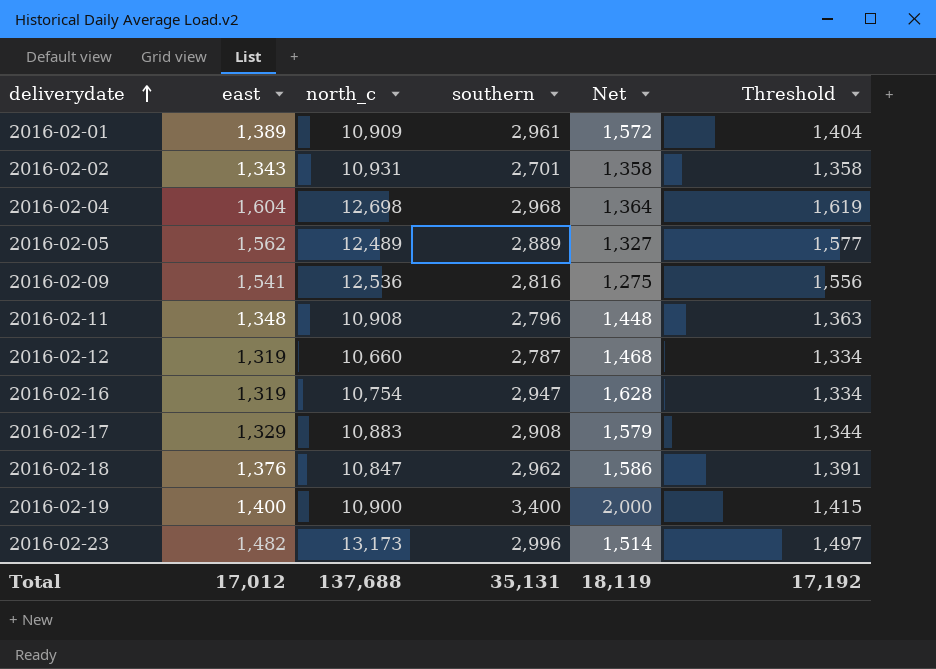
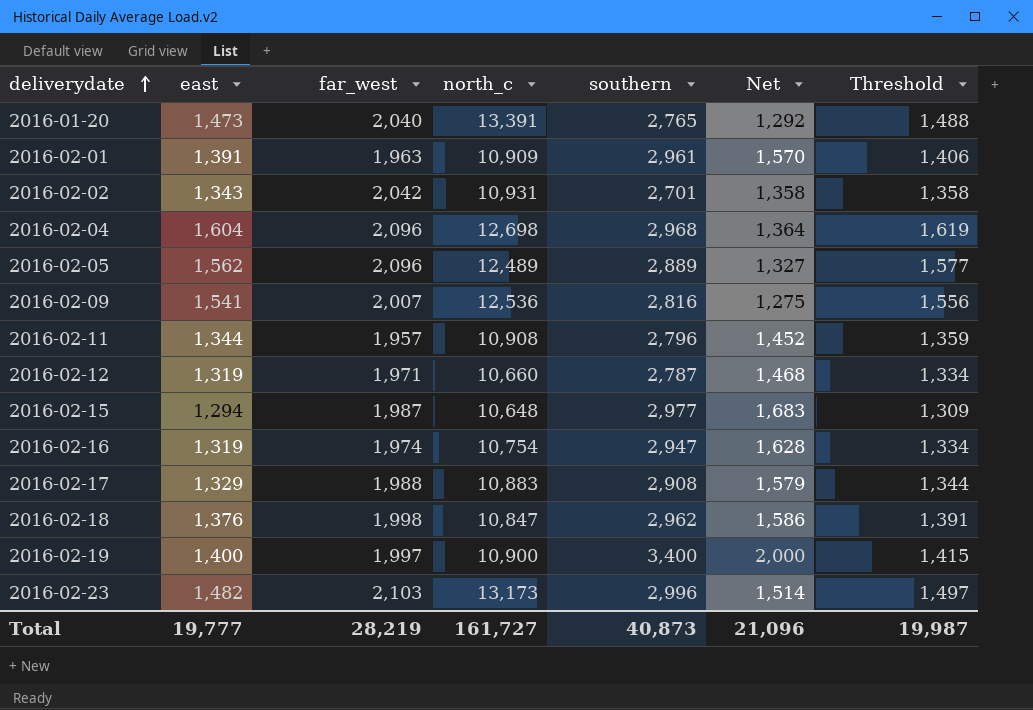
column far_west | position: none -> 3
row 2016-01-20: none -> 1,473 | 2,040 | 13,391 | 2,765 | 1,292 | 1,488
2016-02-01 | east: 1,389 -> 1,391
2016-02-01 | Net: 1,572 -> 1,570
2016-02-01 | Threshold: 1,404 -> 1,406
2016-02-11 | east: 1,348 -> 1,344
2016-02-11 | Net: 1,448 -> 1,452
2016-02-11 | Threshold: 1,363 -> 1,359
row 2016-02-15: none -> 1,294 | 1,987 | 10,648 | 2,977 | 1,683 | 1,309
Total | east: 17,012 -> 19,777
Total | north_c: 137,688 -> 161,727
Total | southern: 35,131 -> 40,873
Total | Net: 18,119 -> 21,096
Total | Threshold: 17,192 -> 19,987

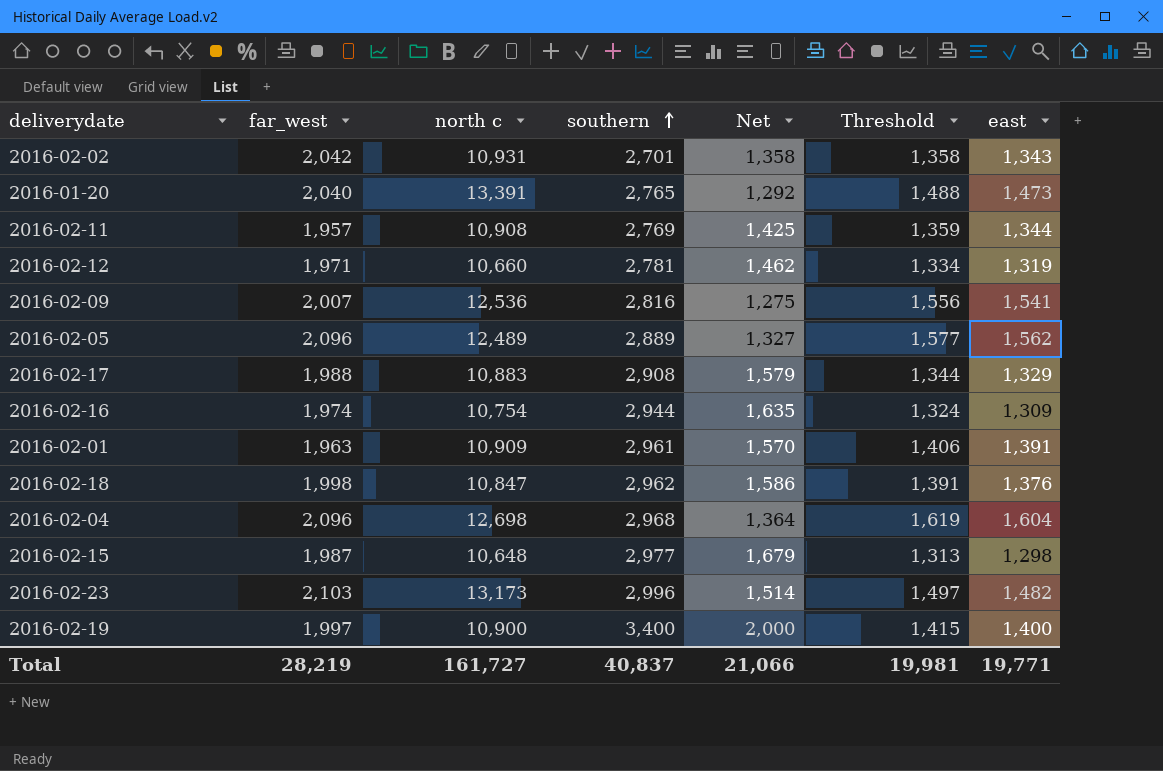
row order: deliverydate ascending -> southern ascending
column name: north_c -> north c
column east | position: 2 -> 7
2016-02-11 | southern: 2,796 -> 2,769
2016-02-11 | Net: 1,452 -> 1,425
2016-02-12 | southern: 2,787 -> 2,781
2016-02-12 | Net: 1,468 -> 1,462
2016-02-16 | southern: 2,947 -> 2,944
2016-02-16 | Net: 1,628 -> 1,635
2016-02-16 | Threshold: 1,334 -> 1,324
2016-02-16 | east: 1,319 -> 1,309
2016-02-15 | Net: 1,683 -> 1,679
2016-02-15 | Threshold: 1,309 -> 1,313
2016-02-15 | east: 1,294 -> 1,298
Total | southern: 40,873 -> 40,837
Total | Net: 21,096 -> 21,066
Total | Threshold: 19,987 -> 19,981
Total | east: 19,777 -> 19,771

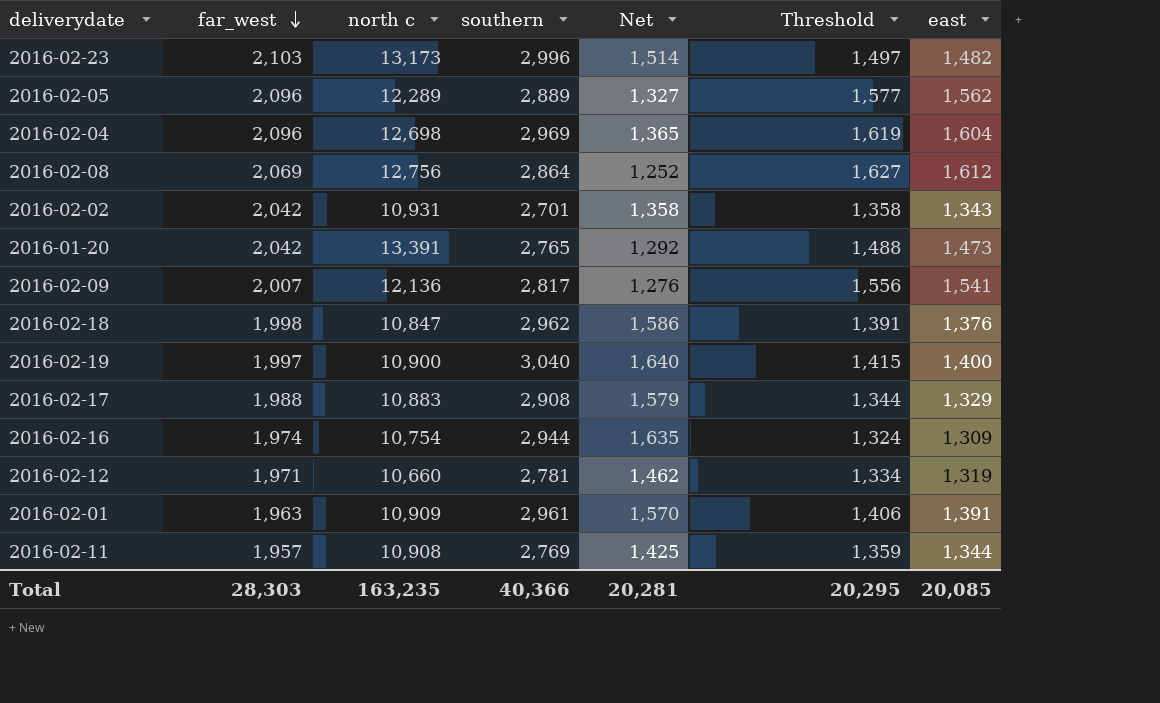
row order: southern ascending -> far_west descending
row 2016-02-15: 1,987 | 10,648 | 2,977 | 1,679 | 1,313 | 1,298 -> none
2016-02-05 | north c: 12,489 -> 12,289
2016-02-04 | southern: 2,968 -> 2,969
2016-02-04 | Net: 1,364 -> 1,365
row 2016-02-08: none -> 2,069 | 12,756 | 2,864 | 1,252 | 1,627 | 1,612
2016-01-20 | far_west: 2,040 -> 2,042
2016-02-09 | north c: 12,536 -> 12,136
2016-02-09 | southern: 2,816 -> 2,817
2016-02-09 | Net: 1,275 -> 1,276
2016-02-19 | southern: 3,400 -> 3,040
2016-02-19 | Net: 2,000 -> 1,640
Total | far_west: 28,219 -> 28,303
Total | north c: 161,727 -> 163,235
Total | southern: 40,837 -> 40,366
Total | Net: 21,066 -> 20,281
Total | Threshold: 19,981 -> 20,295
Total | east: 19,771 -> 20,085

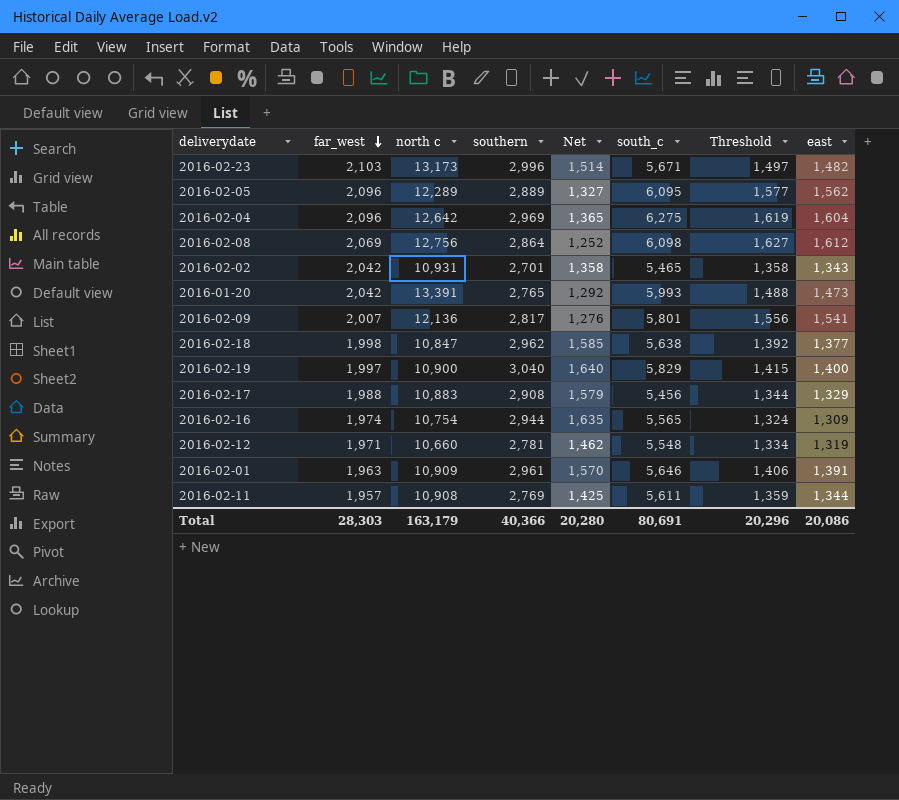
column south_c | position: none -> 6
2016-02-04 | north c: 12,698 -> 12,642
2016-02-18 | Net: 1,586 -> 1,585
2016-02-18 | Threshold: 1,391 -> 1,392
2016-02-18 | east: 1,376 -> 1,377
Total | north c: 163,235 -> 163,179
Total | Net: 20,281 -> 20,280
Total | Threshold: 20,295 -> 20,296
Total | east: 20,085 -> 20,086

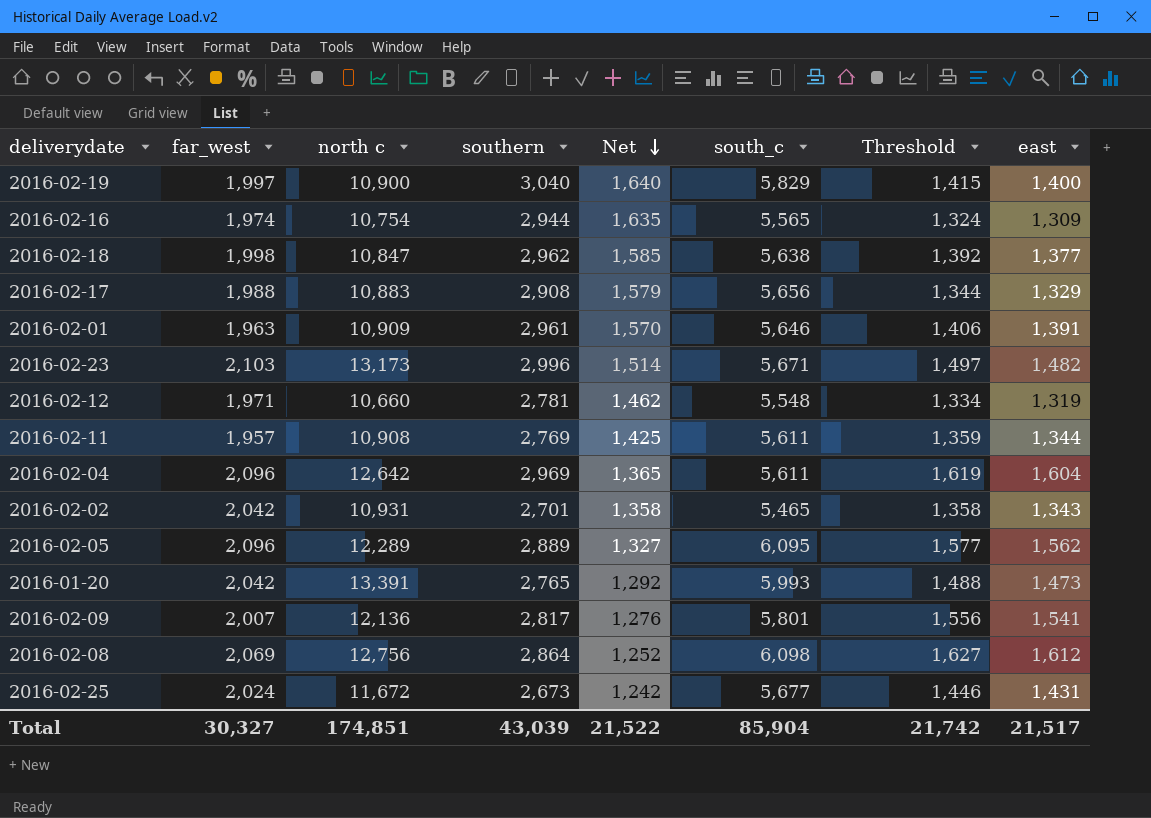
row order: far_west descending -> Net descending
2016-02-17 | south_c: 5,456 -> 5,656
2016-02-04 | south_c: 6,275 -> 5,611
row 2016-02-25: none -> 2,024 | 11,672 | 2,673 | 1,242 | 5,677 | 1,446 | 1,431
Total | far_west: 28,303 -> 30,327
Total | north c: 163,179 -> 174,851
Total | southern: 40,366 -> 43,039
Total | Net: 20,280 -> 21,522
Total | south_c: 80,691 -> 85,904
Total | Threshold: 20,296 -> 21,742
Total | east: 20,086 -> 21,517

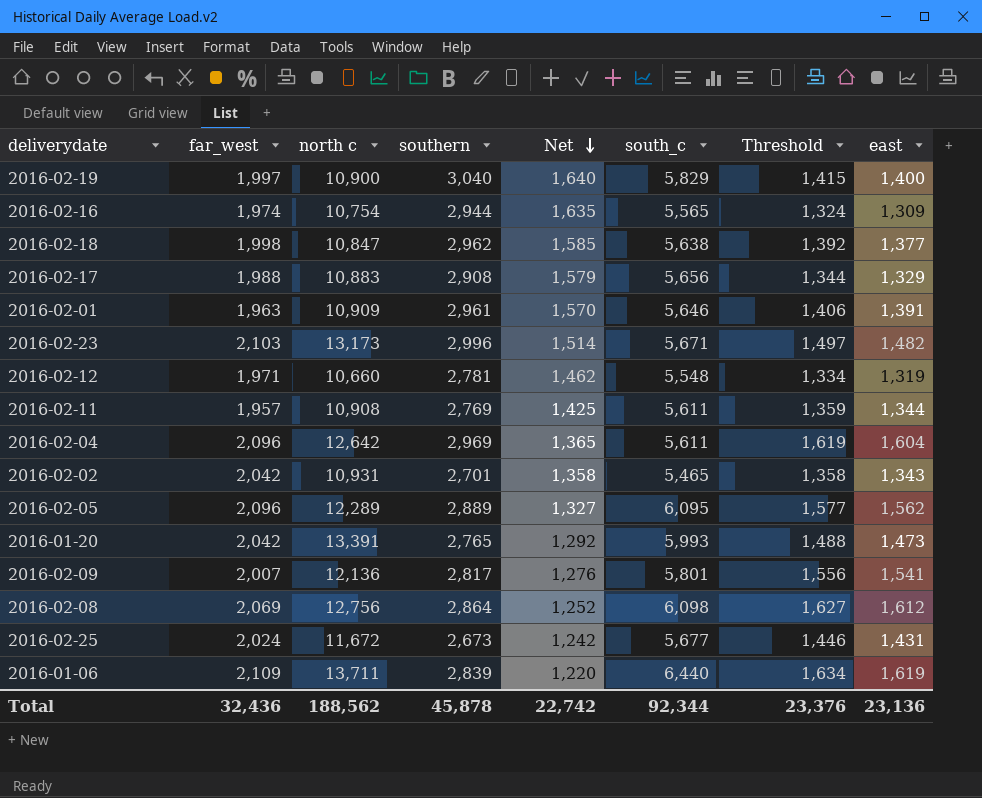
row 2016-01-06: none -> 2,109 | 13,711 | 2,839 | 1,220 | 6,440 | 1,634 | 1,619
Total | far_west: 30,327 -> 32,436
Total | north c: 174,851 -> 188,562
Total | southern: 43,039 -> 45,878
Total | Net: 21,522 -> 22,742
Total | south_c: 85,904 -> 92,344
Total | Threshold: 21,742 -> 23,376
Total | east: 21,517 -> 23,136

